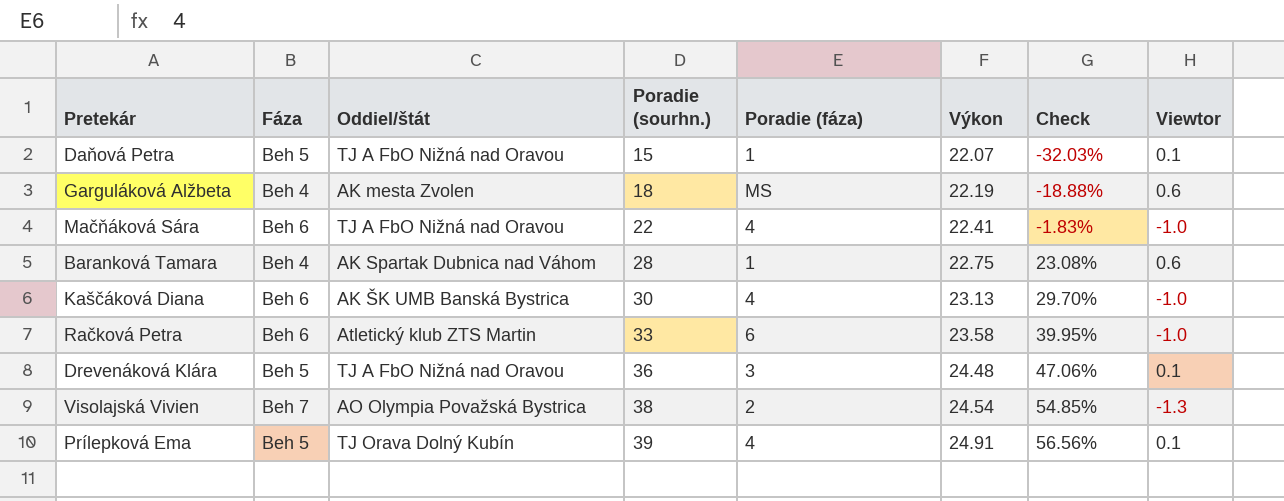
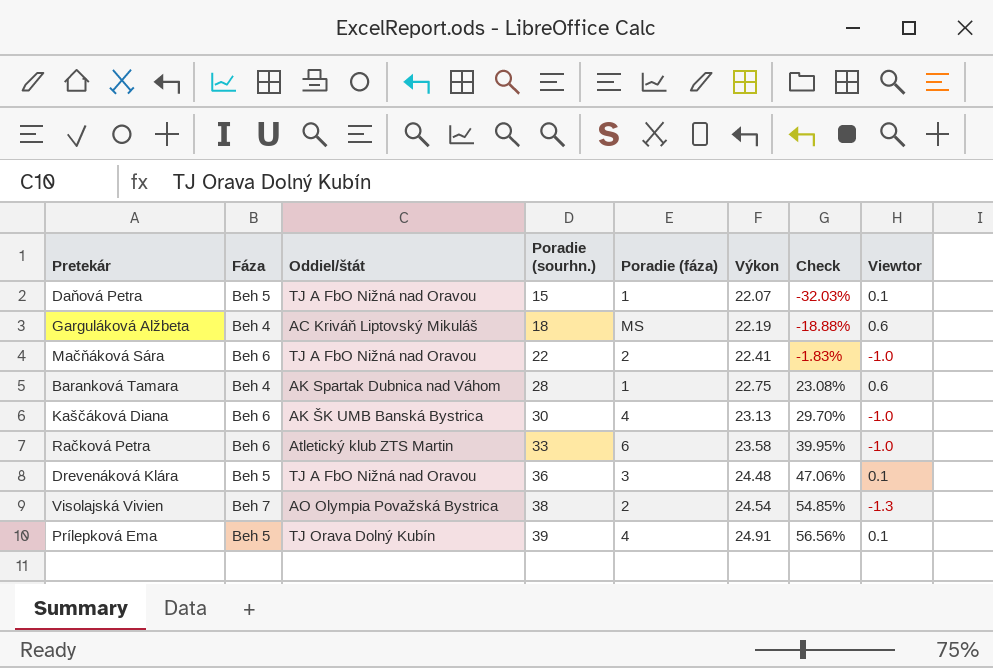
Garguláková Alžbeta | Oddiel/štát: AK mesta Zvolen -> AC Kriváň Liptovský Mikuláš
Mačňáková Sára | Poradie (fáza): 4 -> 2

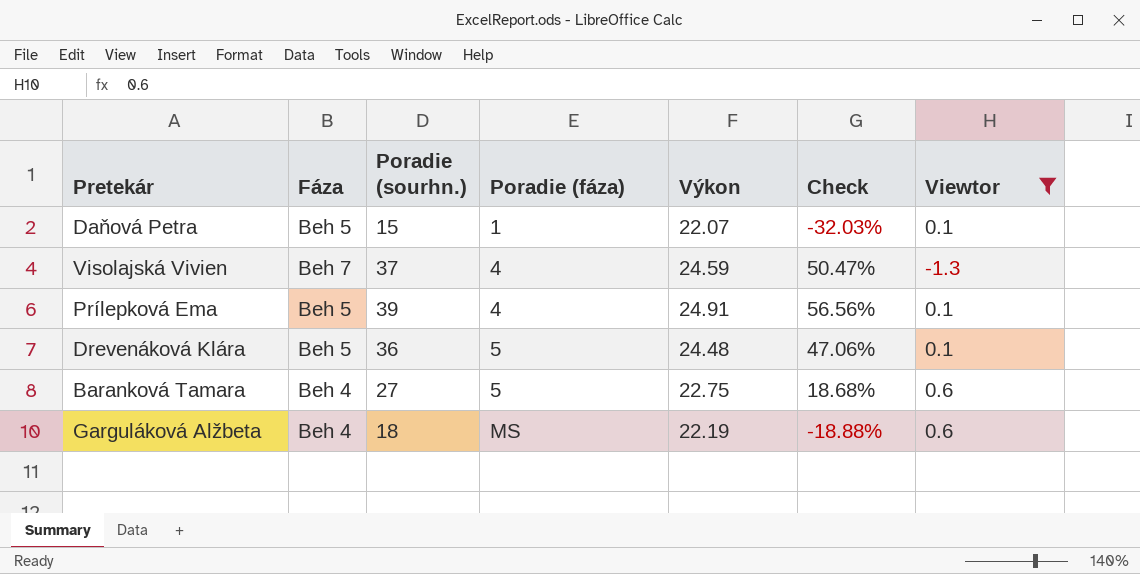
filter: none -> Viewtor != -1.0
row order: Poradie (sourhn.) ascending -> Poradie (fáza) ascending
column Oddiel/štát | position: 3 -> none
Visolajská Vivien | Poradie (sourhn.): 38 -> 37
Visolajská Vivien | Poradie (fáza): 2 -> 4
Visolajská Vivien | Výkon: 24.54 -> 24.59
Visolajská Vivien | Check: 54.85% -> 50.47%
Drevenáková Klára | Poradie (fáza): 3 -> 5
Baranková Tamara | Poradie (sourhn.): 28 -> 27
Baranková Tamara | Poradie (fáza): 1 -> 5
Baranková Tamara | Check: 23.08% -> 18.68%

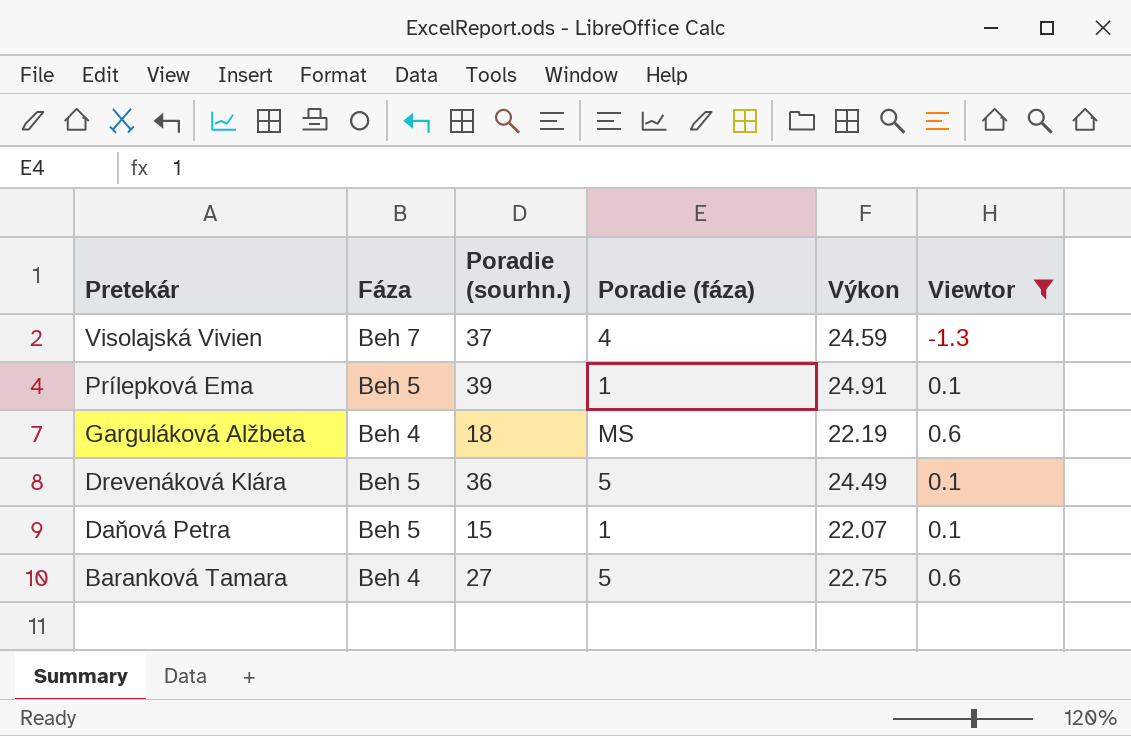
row order: Poradie (fáza) ascending -> Pretekár descending
column Check | formula: ([Poradie (sourhn.)] - [Výkon]) / [Výkon] -> none
Prílepková Ema | Poradie (fáza): 4 -> 1
Drevenáková Klára | Výkon: 24.48 -> 24.49

